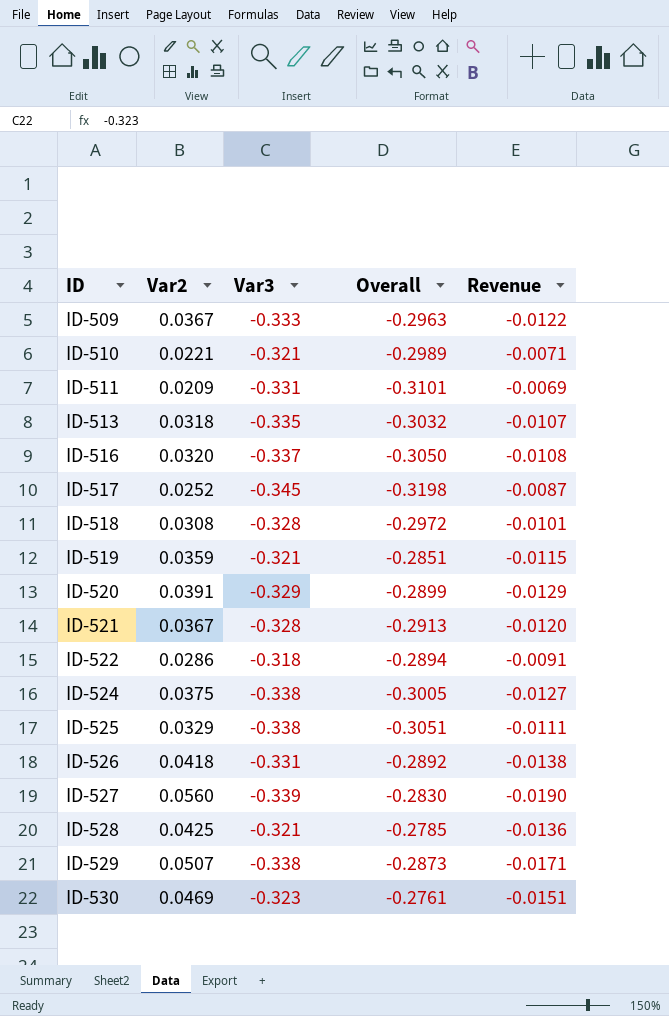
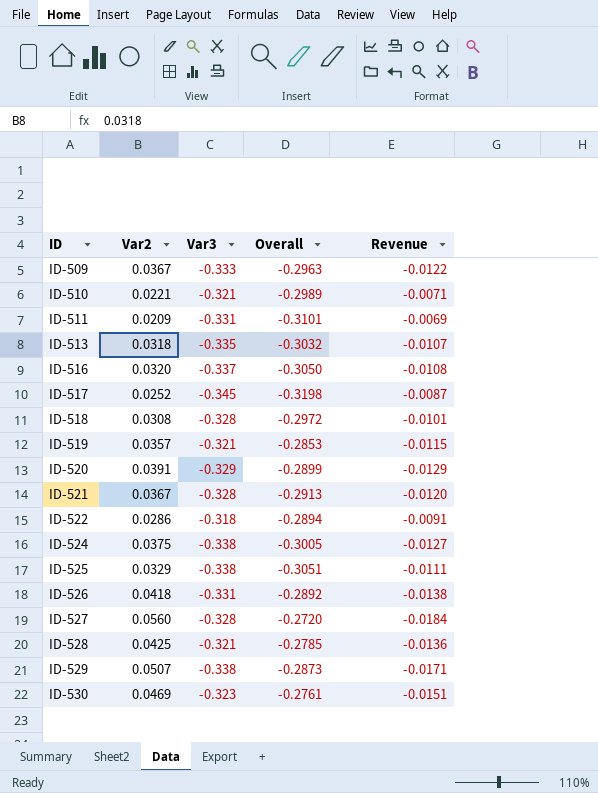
ID-519 | Var2: 0.0359 -> 0.0357
ID-519 | Overall: -0.2851 -> -0.2853
ID-527 | Var3: -0.339 -> -0.328
ID-527 | Overall: -0.2830 -> -0.2720
ID-527 | Revenue: -0.0190 -> -0.0184

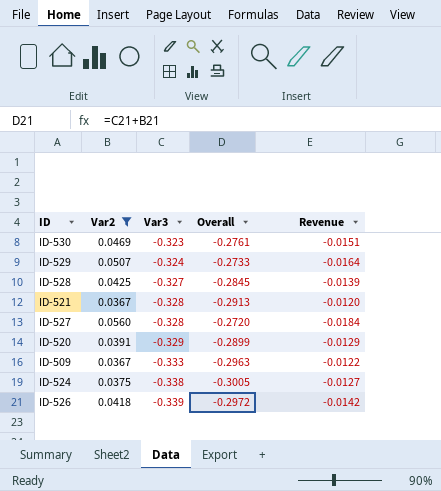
filter: none -> Var2 >= 0.0367
row order: ID ascending -> Var3 descending
ID-529 | Var3: -0.338 -> -0.324
ID-529 | Overall: -0.2873 -> -0.2733
ID-529 | Revenue: -0.0171 -> -0.0164
ID-528 | Var3: -0.321 -> -0.327
ID-528 | Overall: -0.2785 -> -0.2845
ID-528 | Revenue: -0.0136 -> -0.0139
ID-526 | Var3: -0.331 -> -0.339
ID-526 | Overall: -0.2892 -> -0.2972
ID-526 | Revenue: -0.0138 -> -0.0142

